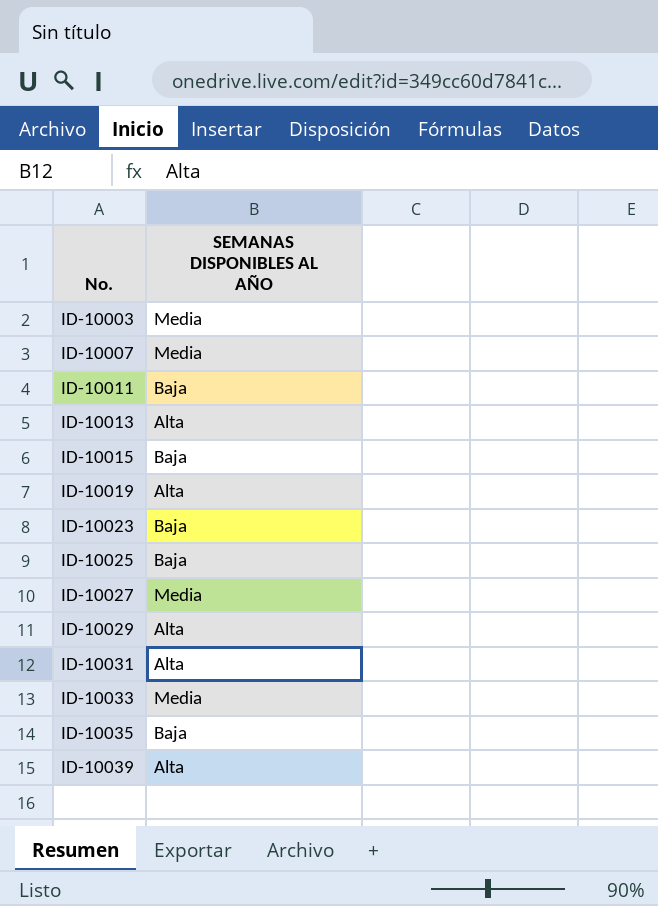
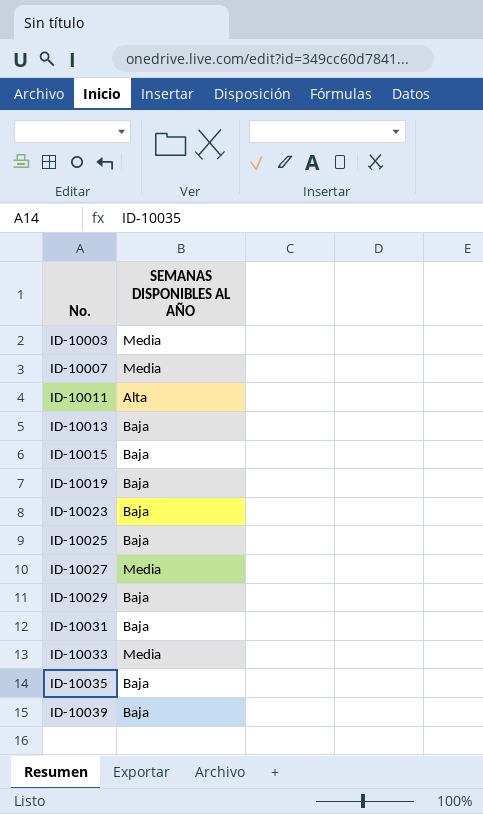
ID-10011 | SEMANAS DISPONIBLES AL AÑO: Baja -> Alta
ID-10013 | SEMANAS DISPONIBLES AL AÑO: Alta -> Baja
ID-10019 | SEMANAS DISPONIBLES AL AÑO: Alta -> Baja
ID-10029 | SEMANAS DISPONIBLES AL AÑO: Alta -> Baja
ID-10031 | SEMANAS DISPONIBLES AL AÑO: Alta -> Baja
ID-10039 | SEMANAS DISPONIBLES AL AÑO: Alta -> Baja

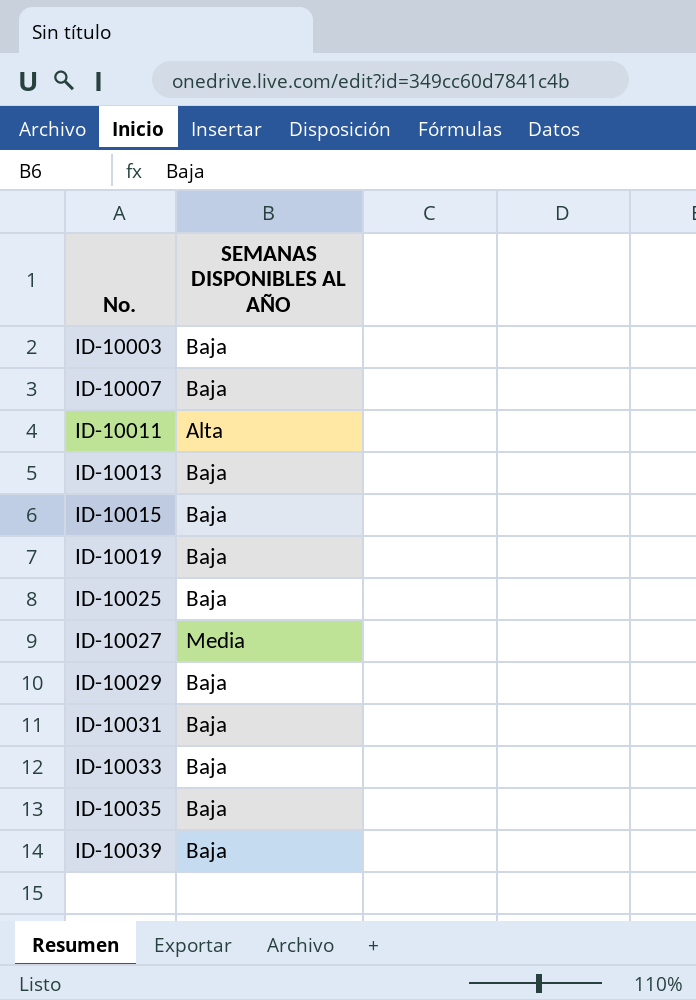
row ID-10023: Baja -> none
ID-10003 | SEMANAS DISPONIBLES AL AÑO: Media -> Baja
ID-10007 | SEMANAS DISPONIBLES AL AÑO: Media -> Baja
ID-10033 | SEMANAS DISPONIBLES AL AÑO: Media -> Baja

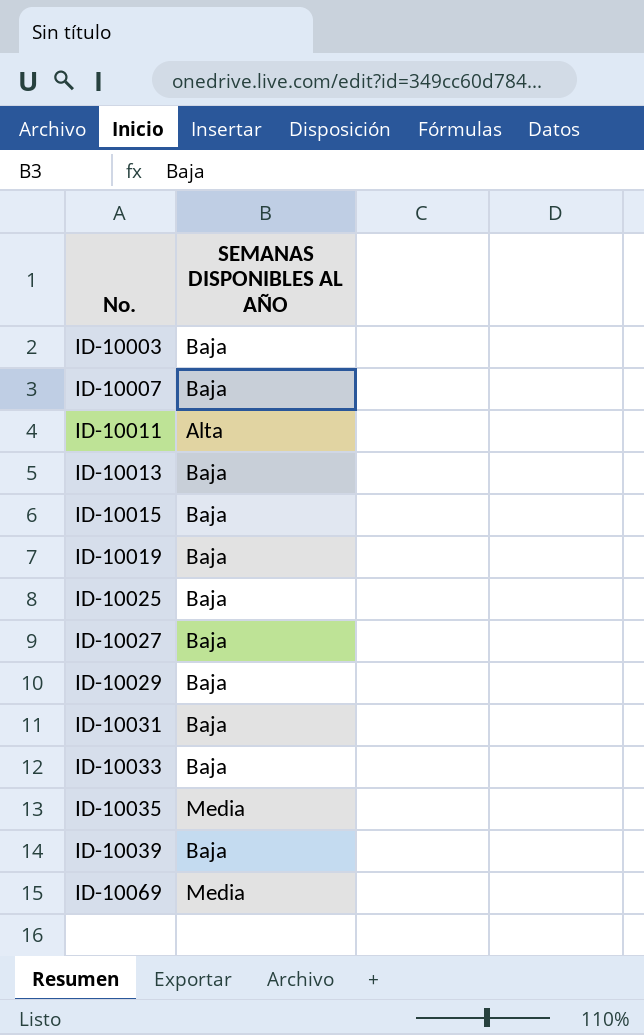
ID-10027 | SEMANAS DISPONIBLES AL AÑO: Media -> Baja
ID-10035 | SEMANAS DISPONIBLES AL AÑO: Baja -> Media
row ID-10069: none -> Media

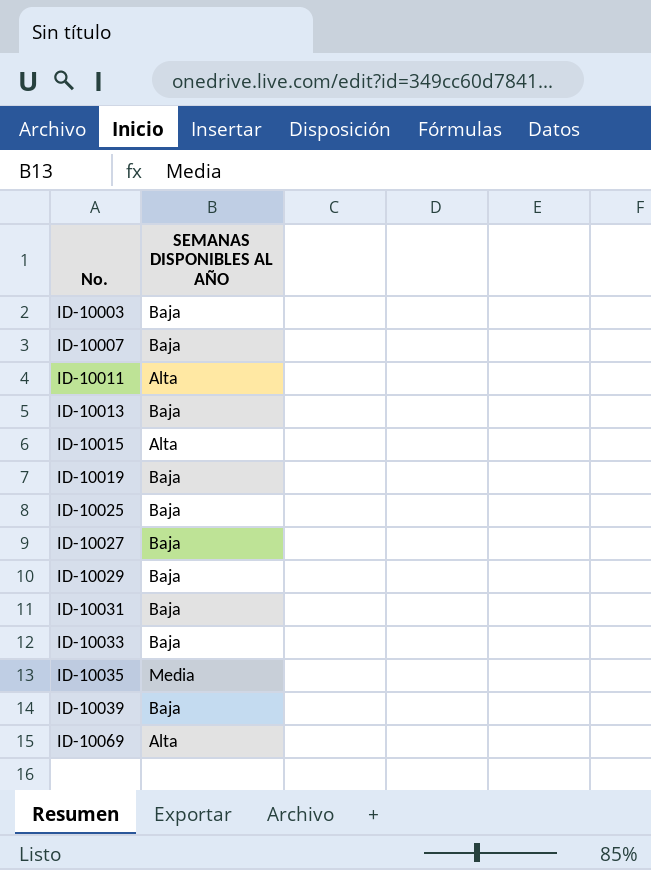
ID-10015 | SEMANAS DISPONIBLES AL AÑO: Baja -> Alta
ID-10069 | SEMANAS DISPONIBLES AL AÑO: Media -> Alta

